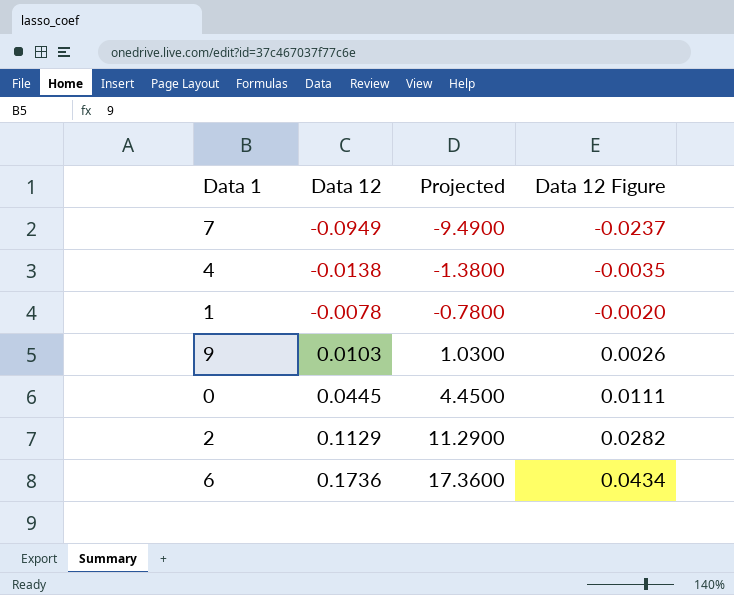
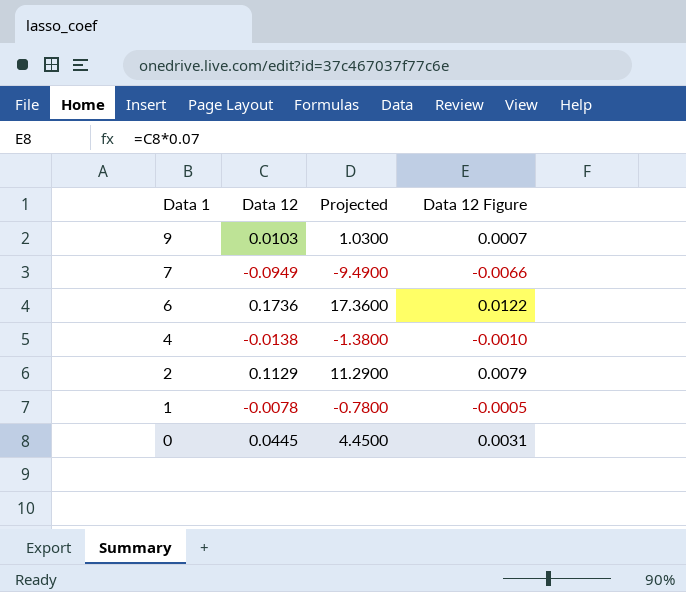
row order: Data 12 ascending -> Data 1 descending
column Data 12 Figure | formula: [Data 12] * 0.25 -> [Data 12] * 0.07

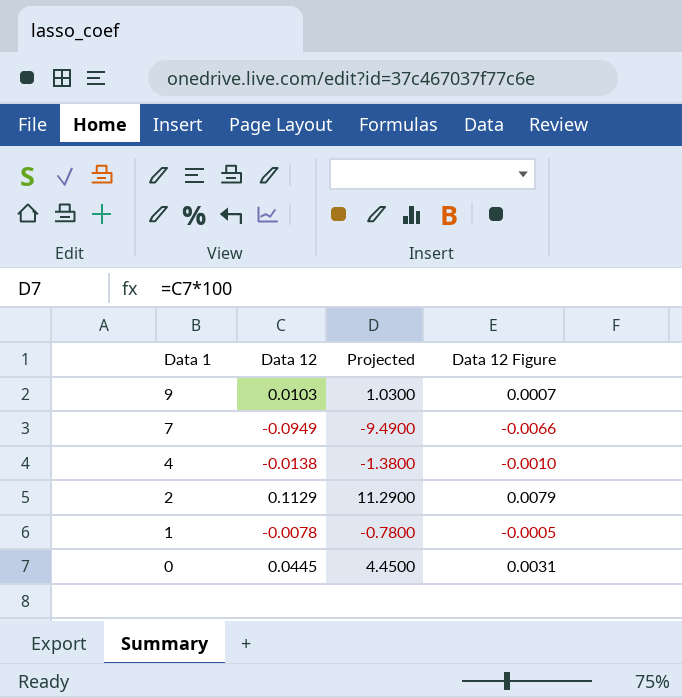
row 6: 0.1736 | 17.3600 | 0.0122 -> none

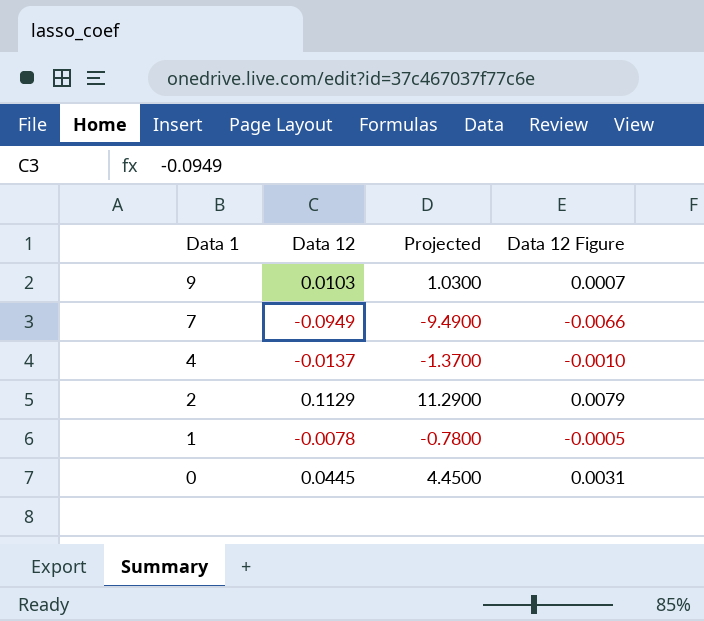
4 | Data 12: -0.0138 -> -0.0137
4 | Projected: -1.3800 -> -1.3700

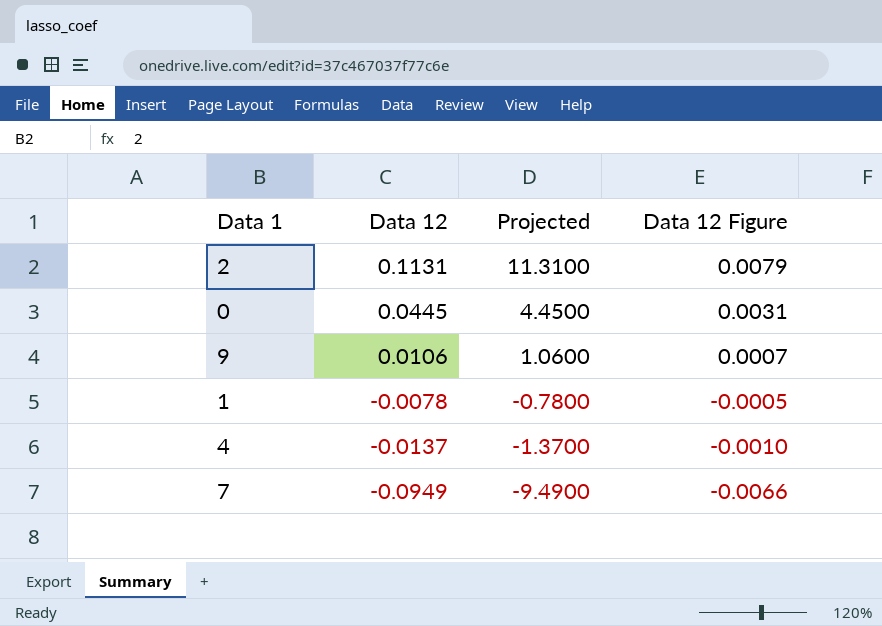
row order: Data 1 descending -> Data 12 descending
2 | Data 12: 0.1129 -> 0.1131
2 | Projected: 11.2900 -> 11.3100
9 | Data 12: 0.0103 -> 0.0106
9 | Projected: 1.0300 -> 1.0600

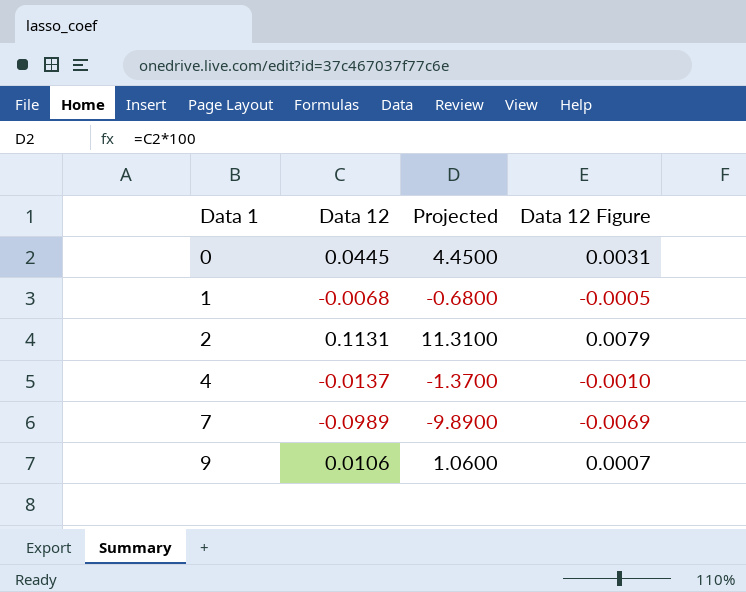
row order: Data 12 descending -> Data 1 ascending
1 | Data 12: -0.0078 -> -0.0068
1 | Projected: -0.7800 -> -0.6800
7 | Data 12: -0.0949 -> -0.0989
7 | Projected: -9.4900 -> -9.8900
7 | Data 12 Figure: -0.0066 -> -0.0069

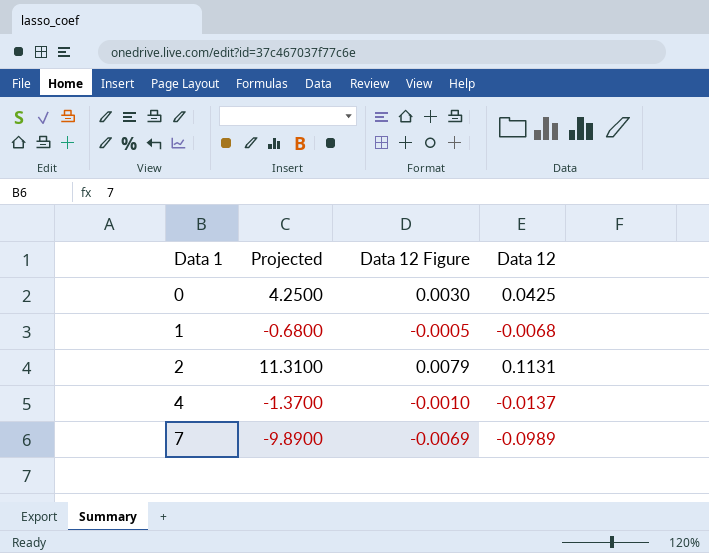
column Data 12 | position: 2 -> 4
row 9: 0.0106 | 1.0600 | 0.0007 -> none
0 | Projected: 4.4500 -> 4.2500
0 | Data 12 Figure: 0.0031 -> 0.0030
0 | Data 12: 0.0445 -> 0.0425

